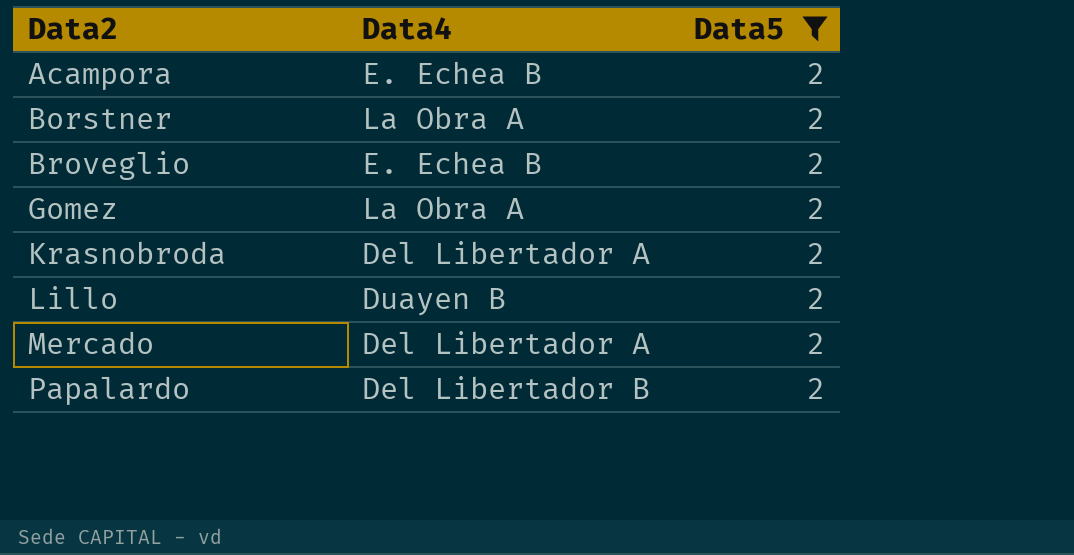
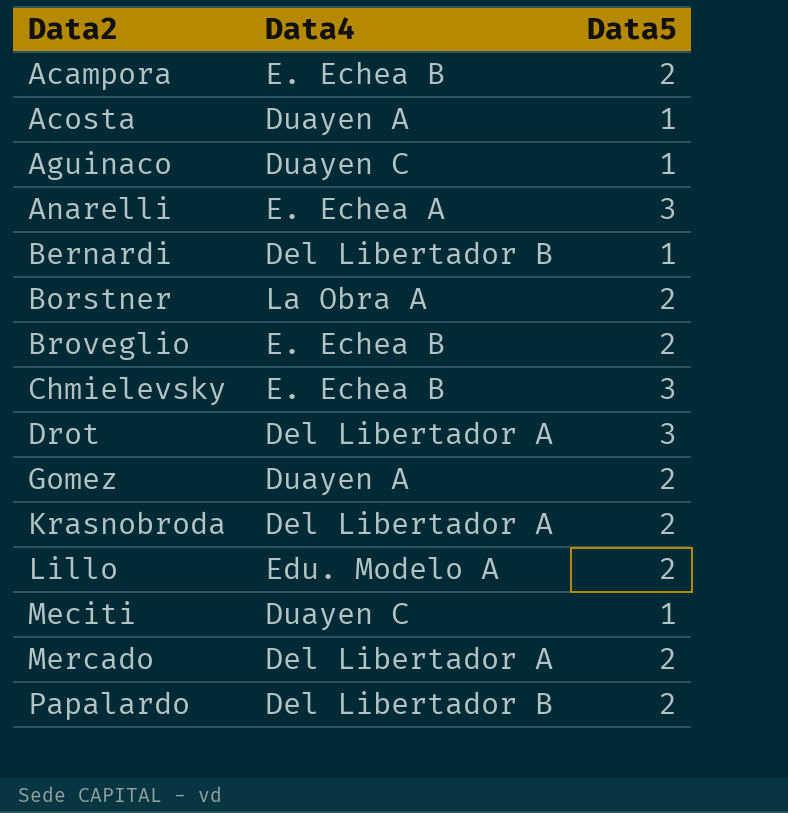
filter: Data5 = 2 -> none
Gomez | Data4: La Obra A -> Duayen A
Lillo | Data4: Duayen B -> Edu. Modelo A

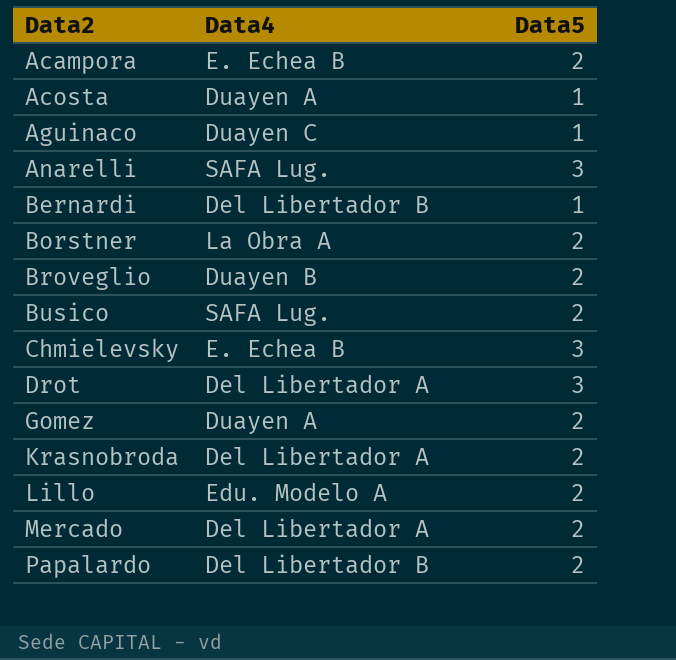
row Meciti: Duayen C | 1 -> none
Anarelli | Data4: E. Echea A -> SAFA Lug.
Broveglio | Data4: E. Echea B -> Duayen B
row Busico: none -> SAFA Lug. | 2

